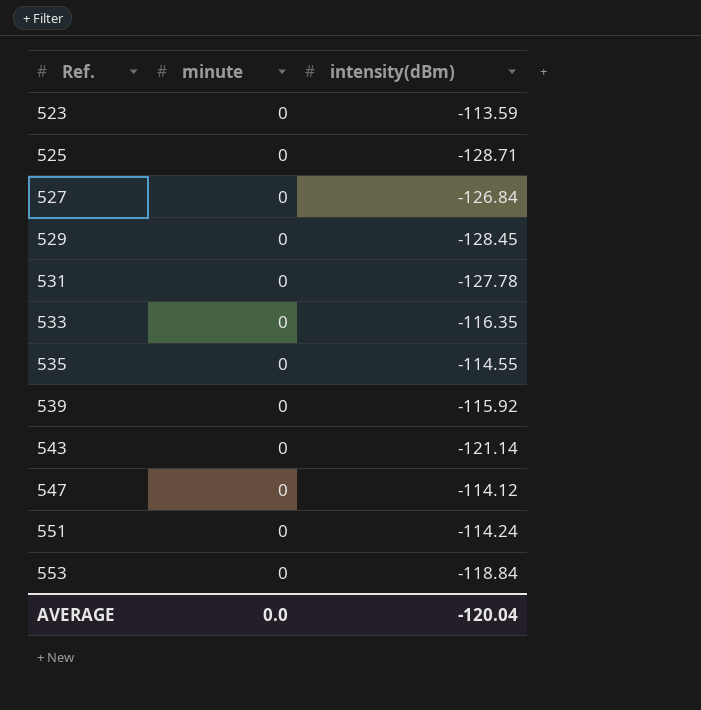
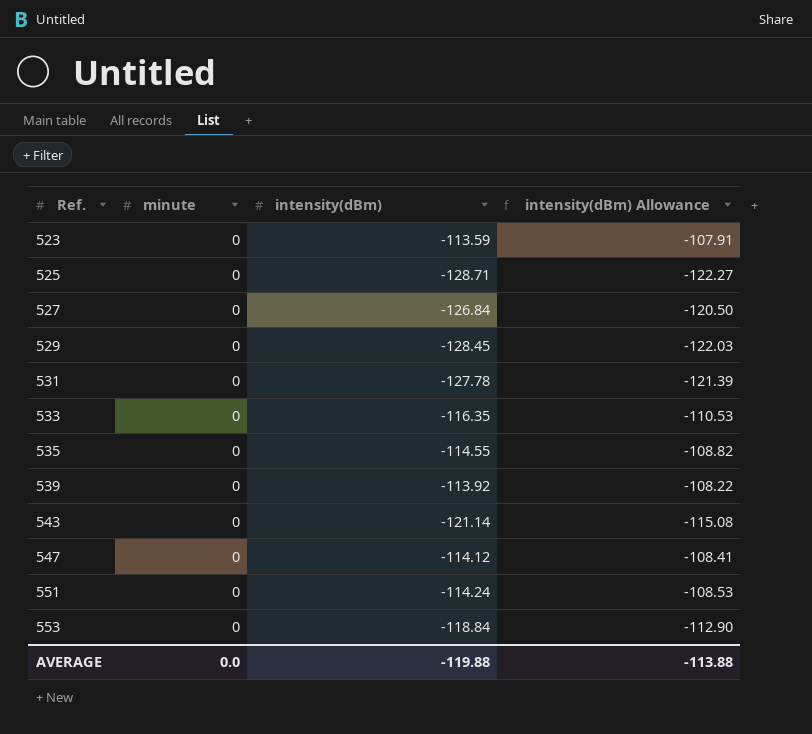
column intensity(dBm) Allowance | formula: none -> [intensity(dBm)] * 0.95
539 | intensity(dBm): -115.92 -> -113.92
AVERAGE | intensity(dBm): -120.04 -> -119.88

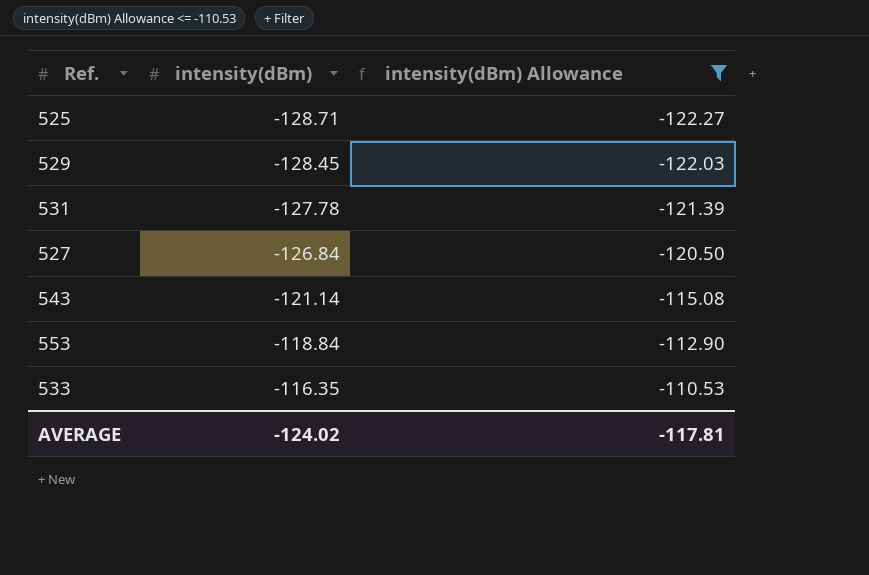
filter: none -> intensity(dBm) Allowance <= -110.53
row order: Ref. ascending -> intensity(dBm) ascending
column minute | position: 2 -> none
AVERAGE | intensity(dBm): -119.88 -> -124.02
AVERAGE | intensity(dBm) Allowance: -113.88 -> -117.81

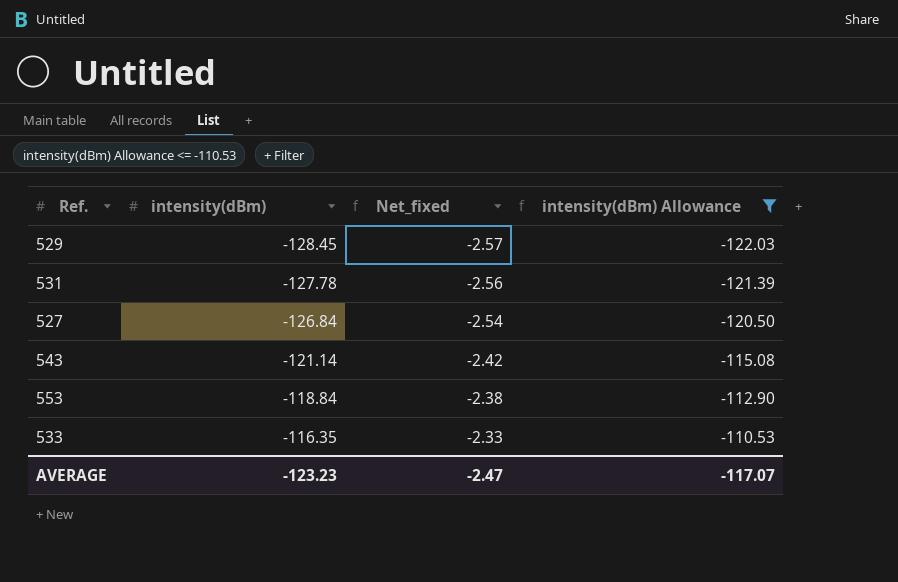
column Net_fixed | formula: none -> [intensity(dBm)] * 0.02
row 525: -128.71 | -122.27 -> none
AVERAGE | intensity(dBm): -124.02 -> -123.23
AVERAGE | intensity(dBm) Allowance: -117.81 -> -117.07

